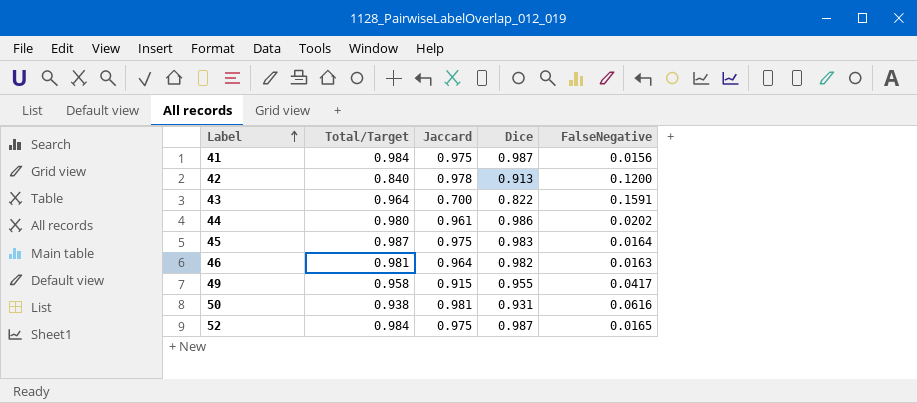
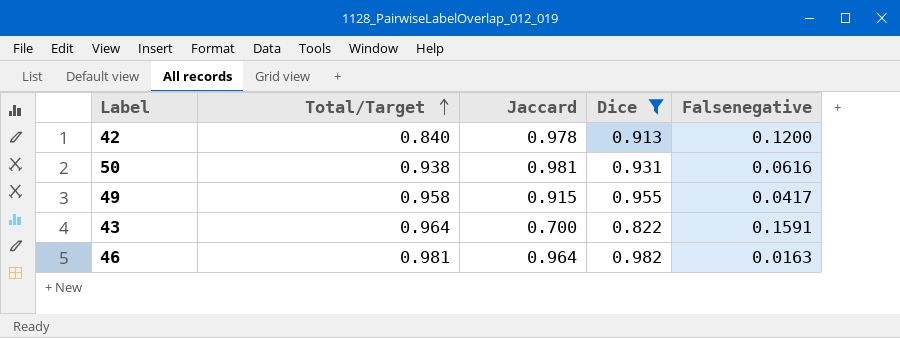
filter: none -> Dice <= 0.982
row order: Label ascending -> Total/Target ascending
column name: FalseNegative -> Falsenegative

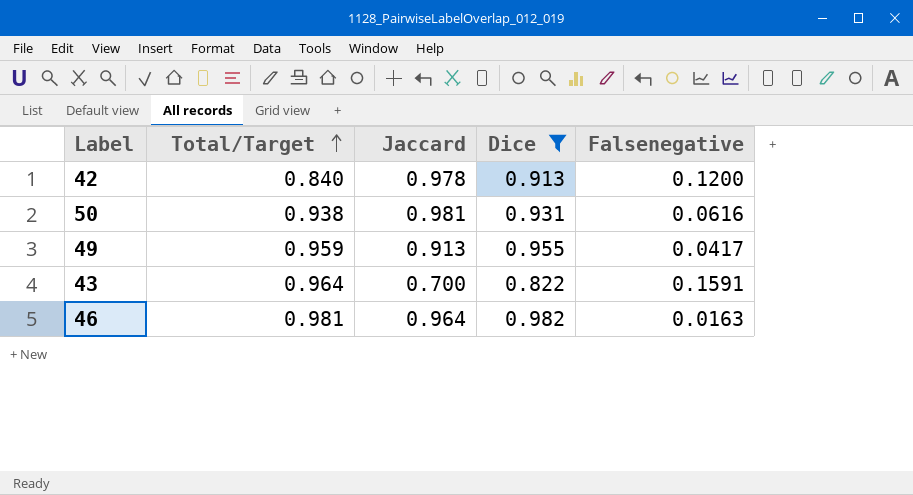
49 | Total/Target: 0.958 -> 0.959
49 | Jaccard: 0.915 -> 0.913

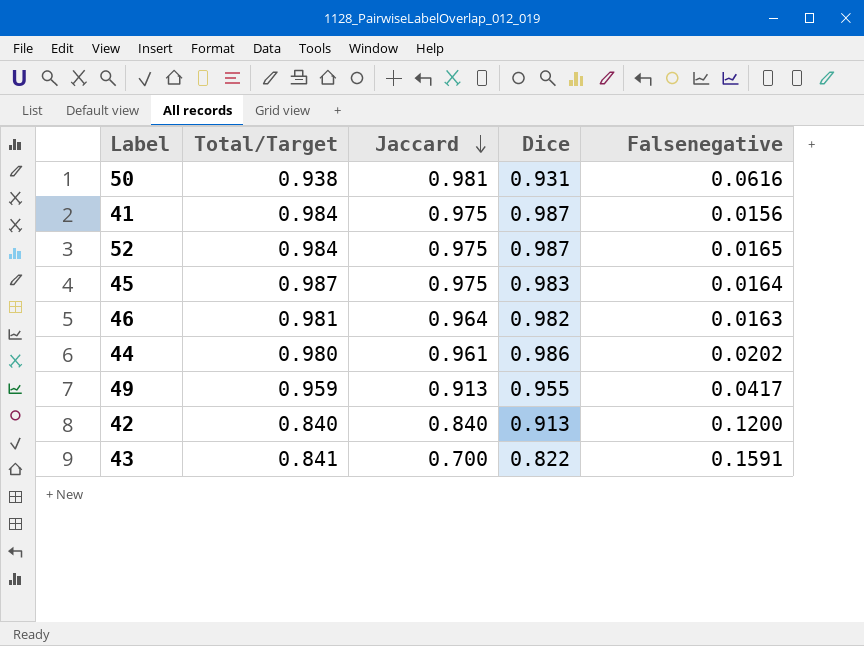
filter: Dice <= 0.982 -> none
row order: Total/Target ascending -> Jaccard descending
42 | Jaccard: 0.978 -> 0.840
43 | Total/Target: 0.964 -> 0.841

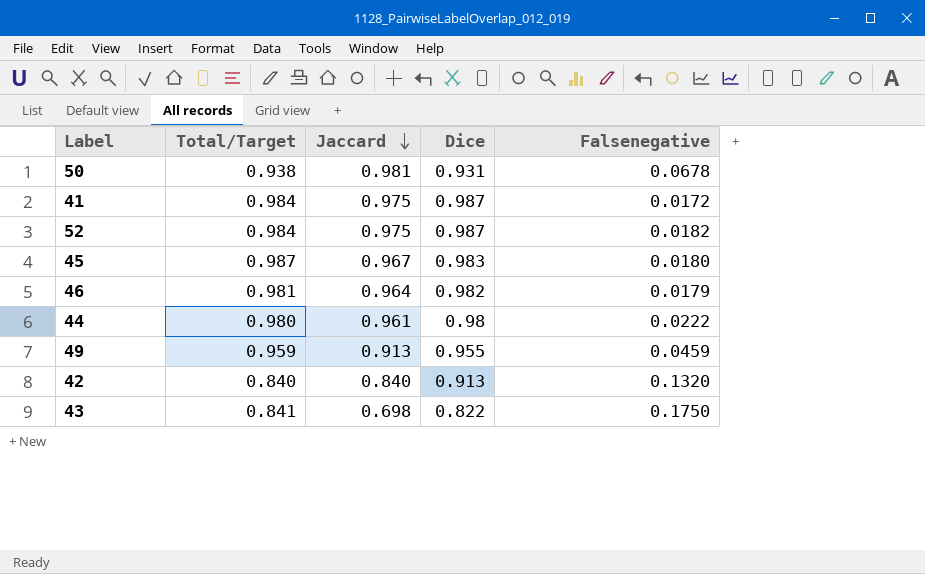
50 | Falsenegative: 0.0616 -> 0.0678
41 | Falsenegative: 0.0156 -> 0.0172
52 | Falsenegative: 0.0165 -> 0.0182
45 | Jaccard: 0.975 -> 0.967
45 | Falsenegative: 0.0164 -> 0.0180
46 | Falsenegative: 0.0163 -> 0.0179
44 | Dice: 0.986 -> 0.98
44 | Falsenegative: 0.0202 -> 0.0222
49 | Falsenegative: 0.0417 -> 0.0459
42 | Falsenegative: 0.1200 -> 0.1320
43 | Jaccard: 0.700 -> 0.698
43 | Falsenegative: 0.1591 -> 0.1750

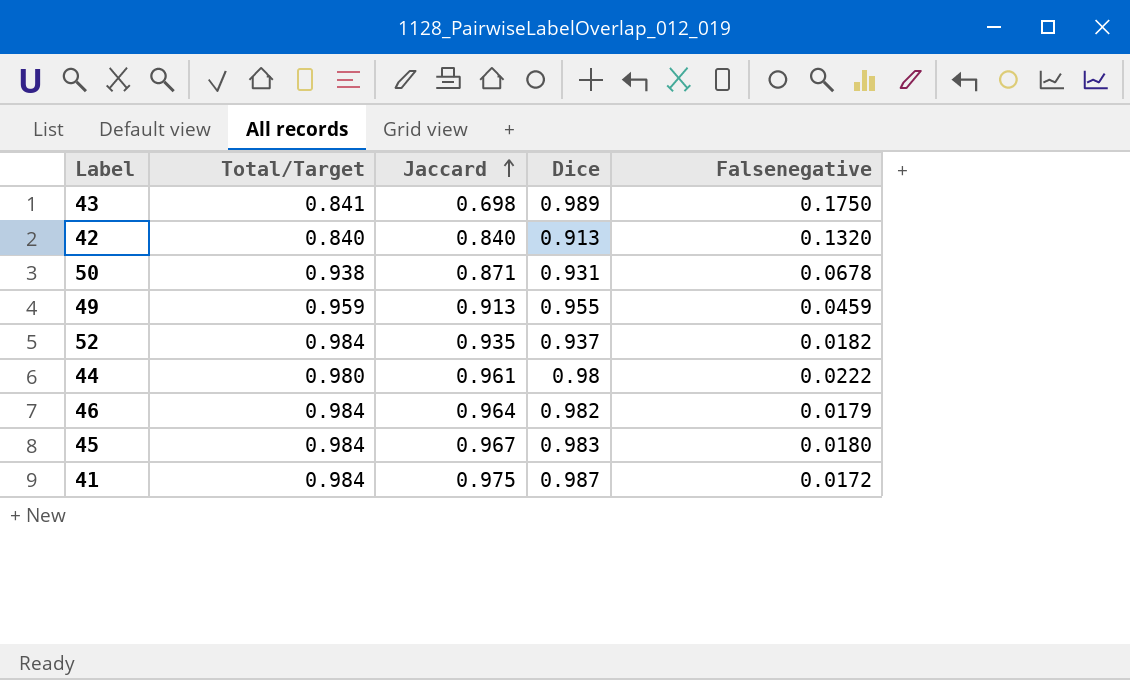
row order: Jaccard descending -> Jaccard ascending
43 | Dice: 0.822 -> 0.989
50 | Jaccard: 0.981 -> 0.871
52 | Jaccard: 0.975 -> 0.935
52 | Dice: 0.987 -> 0.937
46 | Total/Target: 0.981 -> 0.984
45 | Total/Target: 0.987 -> 0.984

